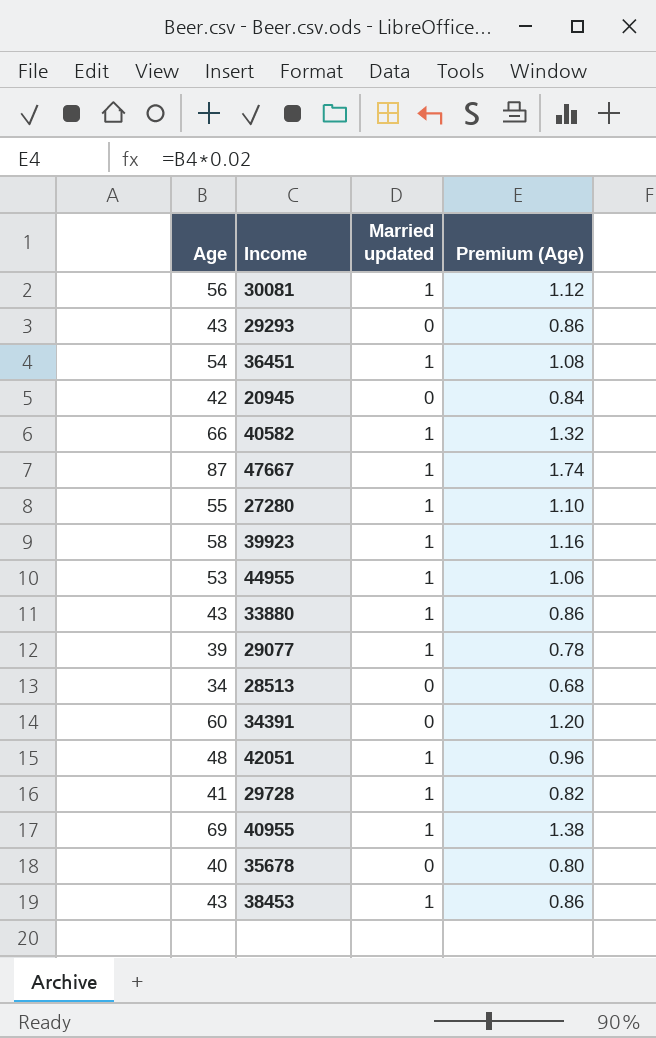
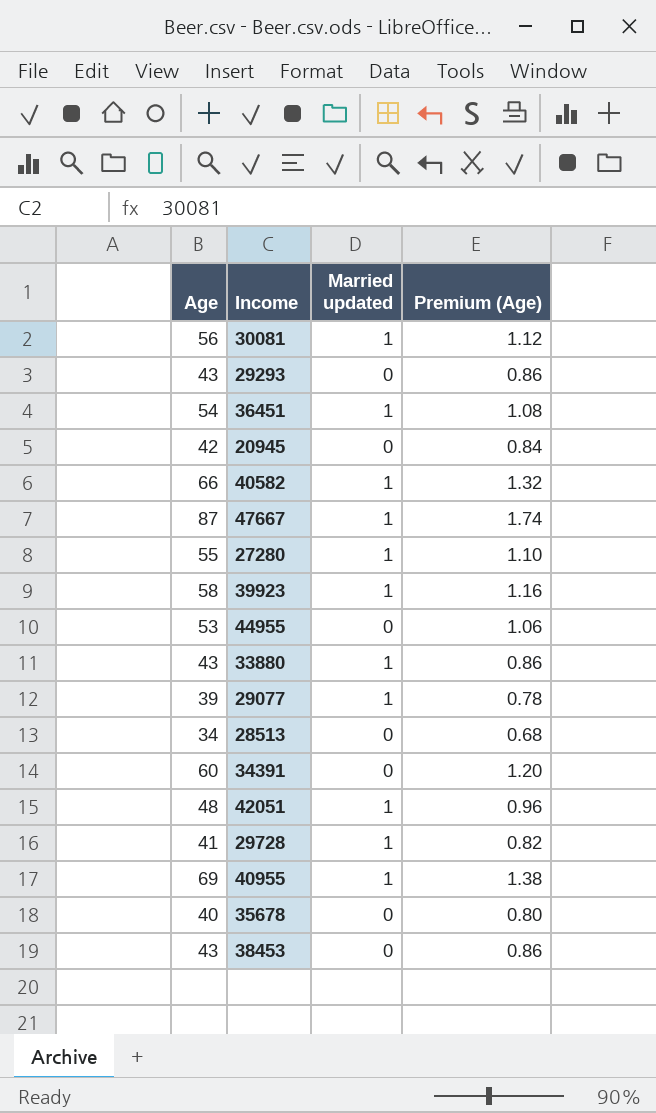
44955 | Married updated: 1 -> 0
38453 | Married updated: 1 -> 0

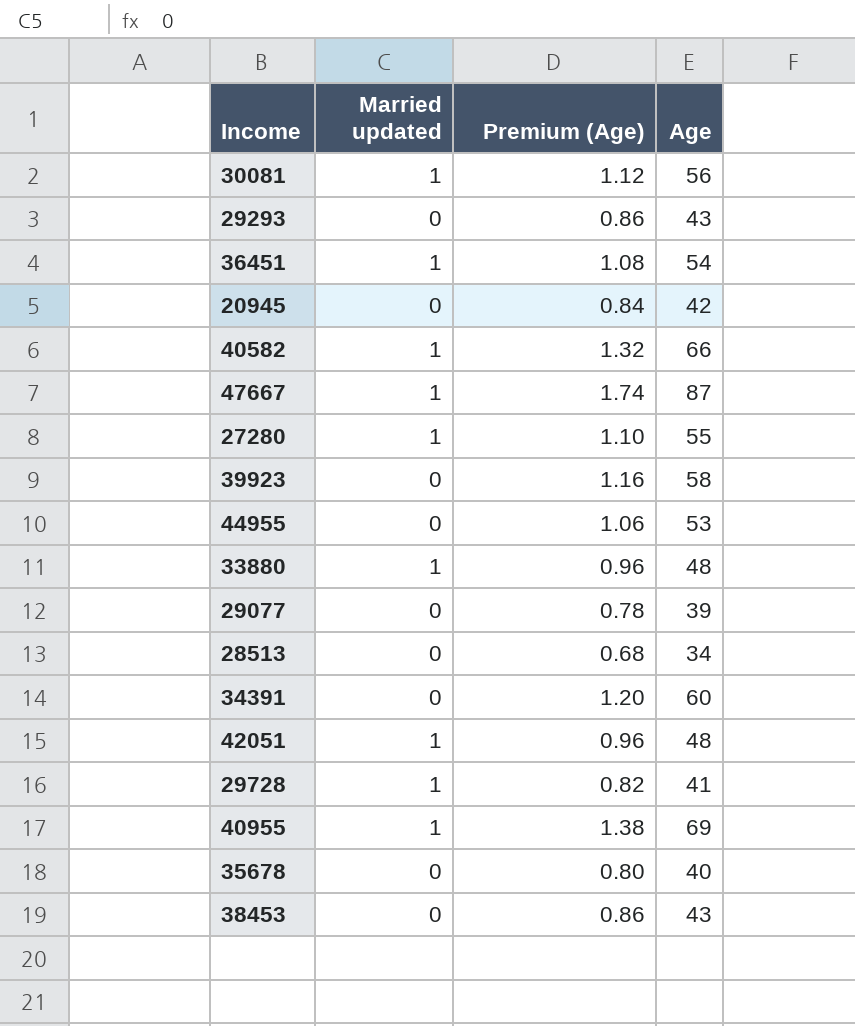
column Age | position: 1 -> 4
39923 | Married updated: 1 -> 0
33880 | Premium (Age): 0.86 -> 0.96
33880 | Age: 43 -> 48
29077 | Married updated: 1 -> 0

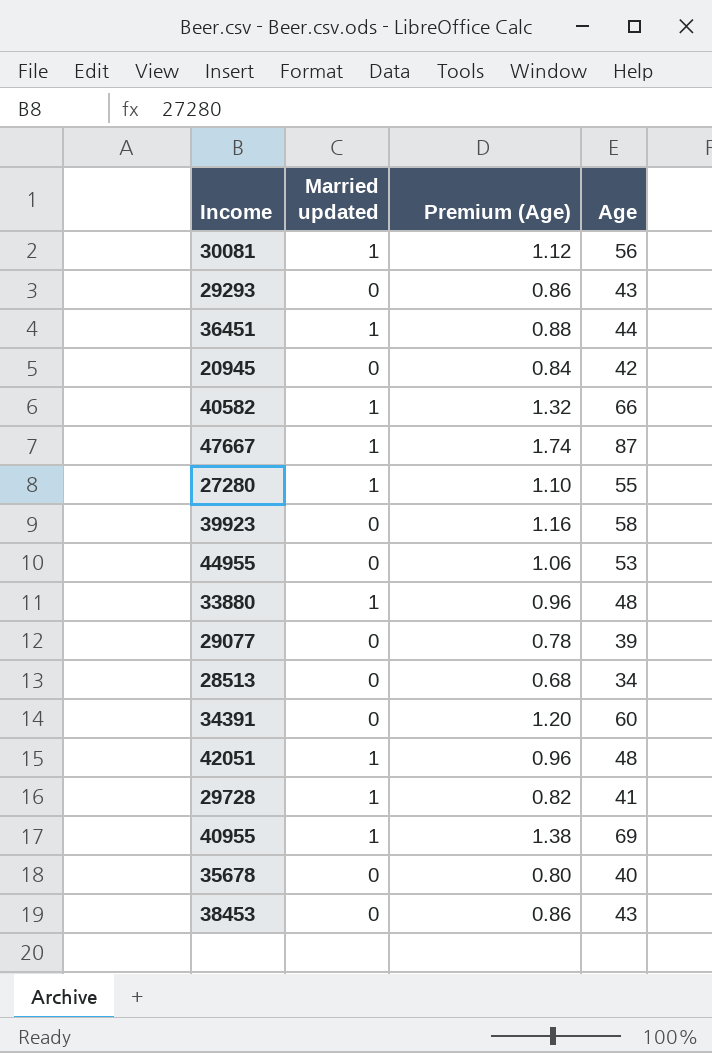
36451 | Premium (Age): 1.08 -> 0.88
36451 | Age: 54 -> 44

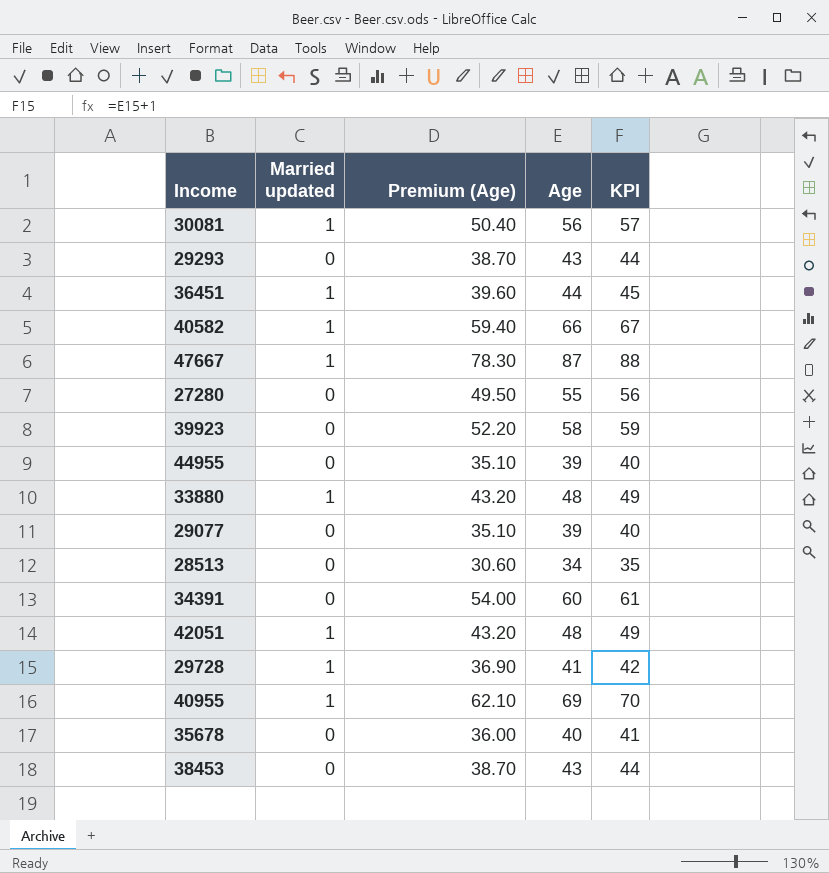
column Premium (Age) | formula: [Age] * 0.02 -> [Age] * 0.9
column KPI | formula: none -> [Age] + 1
row 20945: 0 | 0.84 | 42 -> none
27280 | Married updated: 1 -> 0
44955 | Age: 53 -> 39

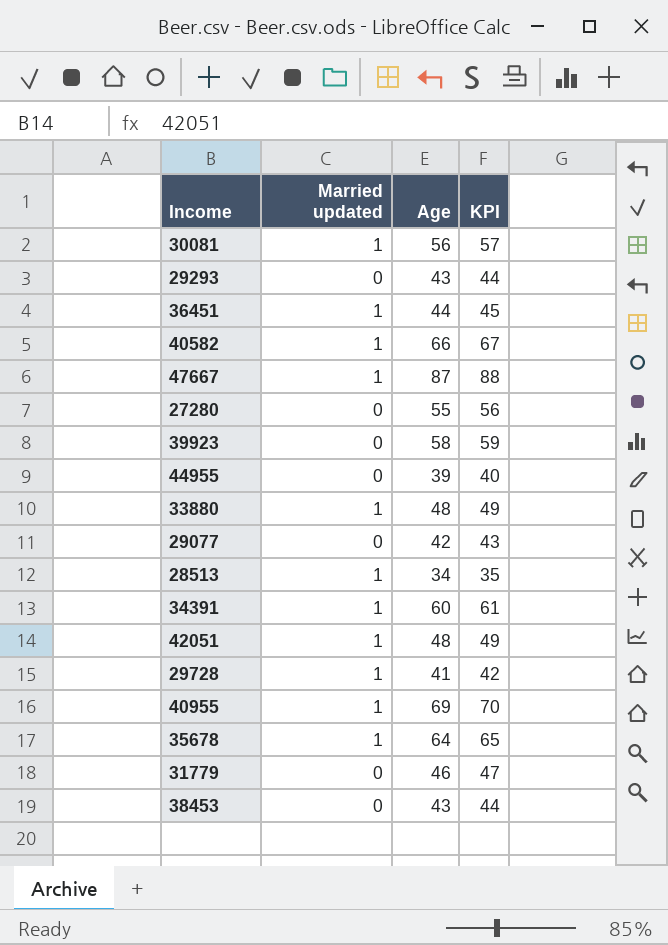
column Premium (Age) | formula: [Age] * 0.9 -> none
29077 | Age: 39 -> 42
29077 | KPI: 40 -> 43
28513 | Married updated: 0 -> 1
34391 | Married updated: 0 -> 1
35678 | Married updated: 0 -> 1
35678 | Age: 40 -> 64
35678 | KPI: 41 -> 65
row 31779: none -> 0 | 46 | 47

